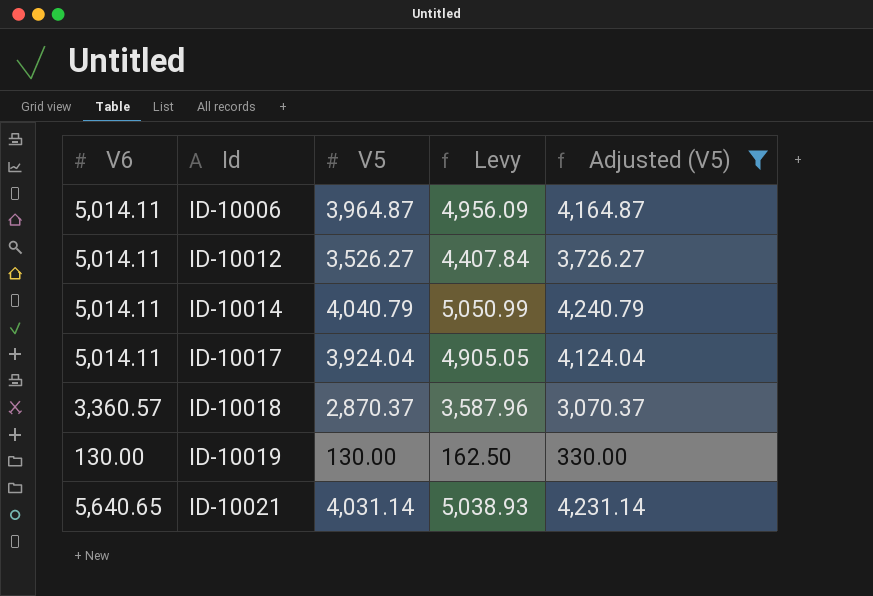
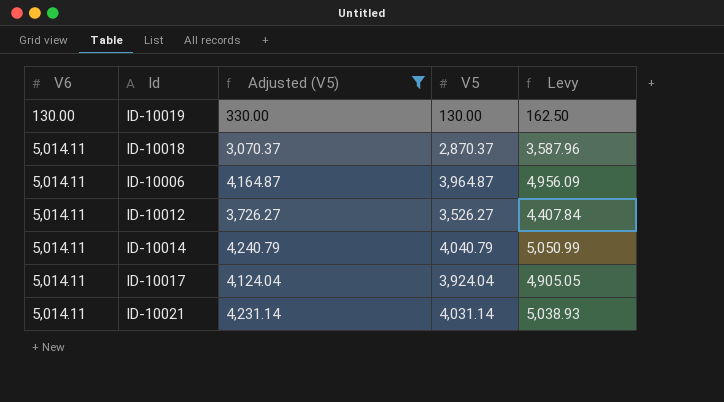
row order: Id ascending -> V6 ascending
column Adjusted (V5) | position: 5 -> 3
ID-10018 | V6: 3,360.57 -> 5,014.11
ID-10021 | V6: 5,640.65 -> 5,014.11

